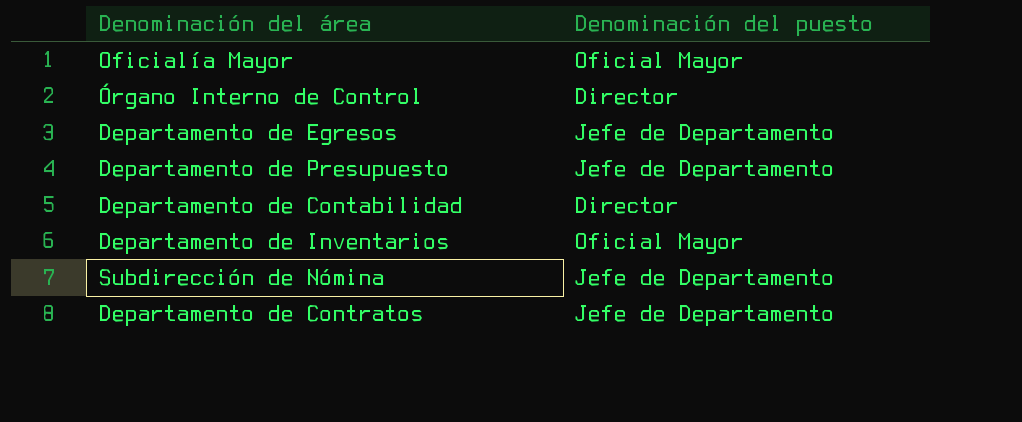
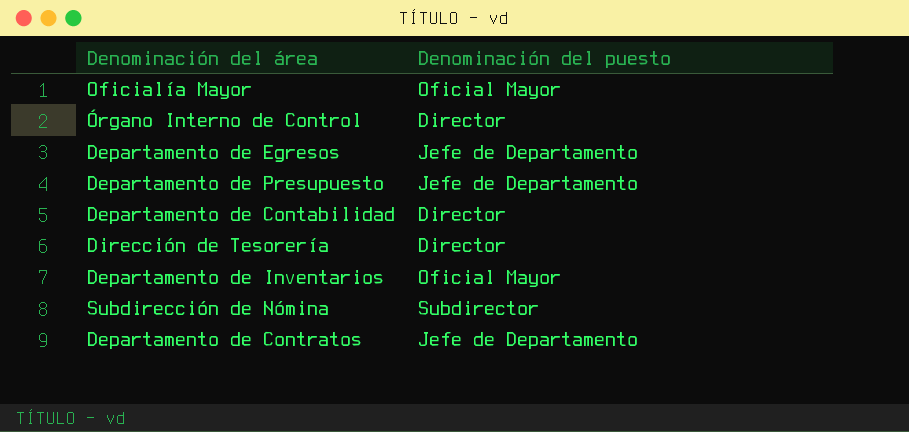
row Dirección de Tesorería: none -> Director
Subdirección de Nómina | Denominación del puesto: Jefe de Departamento -> Subdirector

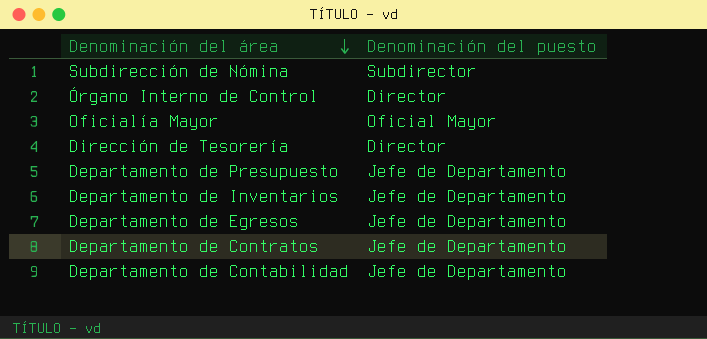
row order: none -> Denominación del área descending
Departamento de Inventarios | Denominación del puesto: Oficial Mayor -> Jefe de Departamento
Departamento de Contabilidad | Denominación del puesto: Director -> Jefe de Departamento

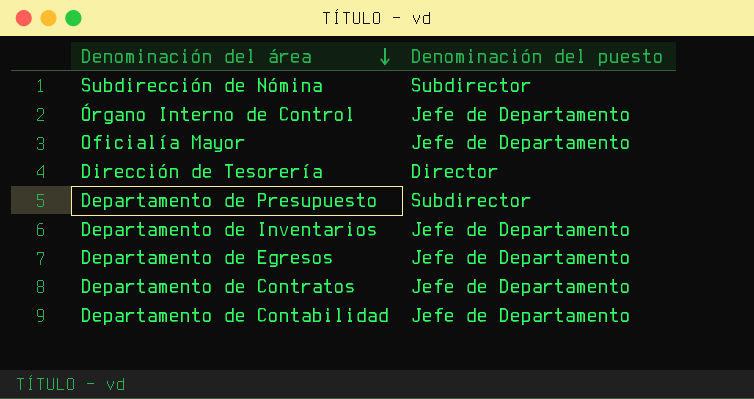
Órgano Interno de Control | Denominación del puesto: Director -> Jefe de Departamento
Oficialía Mayor | Denominación del puesto: Oficial Mayor -> Jefe de Departamento
Departamento de Presupuesto | Denominación del puesto: Jefe de Departamento -> Subdirector

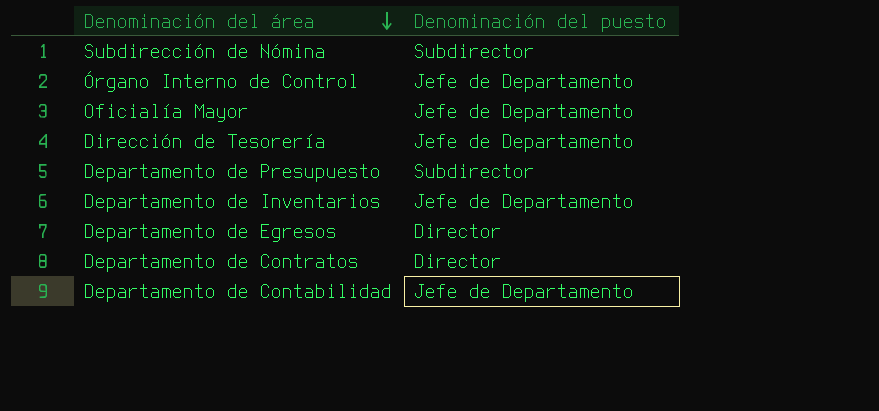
Dirección de Tesorería | Denominación del puesto: Director -> Jefe de Departamento
Departamento de Egresos | Denominación del puesto: Jefe de Departamento -> Director
Departamento de Contratos | Denominación del puesto: Jefe de Departamento -> Director

